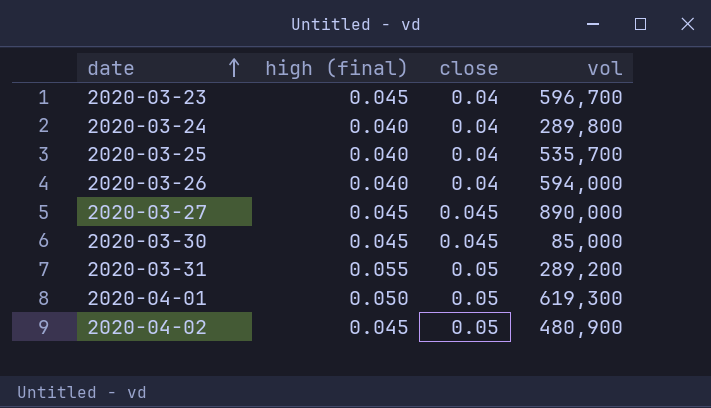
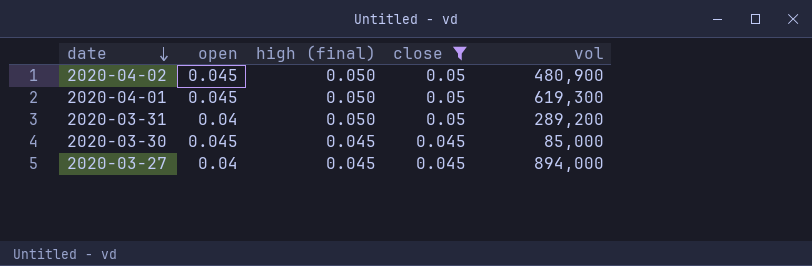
filter: none -> close != 0.04
row order: date ascending -> date descending
column open | position: none -> 2
2020-04-02 | high (final): 0.045 -> 0.050
2020-03-31 | high (final): 0.055 -> 0.050
2020-03-27 | vol: 890,000 -> 894,000

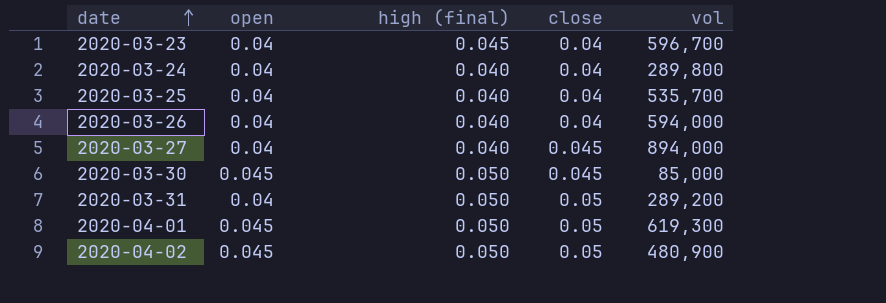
filter: close != 0.04 -> none
row order: date descending -> date ascending
2020-03-27 | high (final): 0.045 -> 0.040
2020-03-30 | high (final): 0.045 -> 0.050

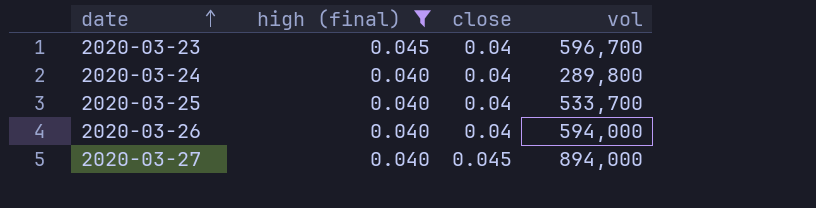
filter: none -> high (final) != 0.050
column open | position: 2 -> none
2020-03-25 | vol: 535,700 -> 533,700

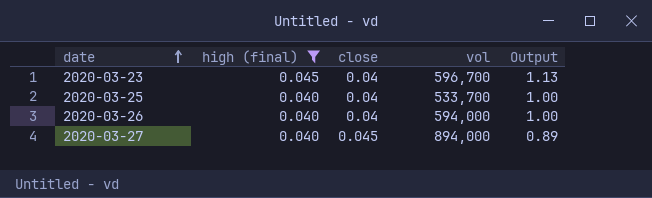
column Output | formula: none -> [high (final)] / [close]
row 2020-03-24: 0.040 | 0.04 | 289,800 -> none

